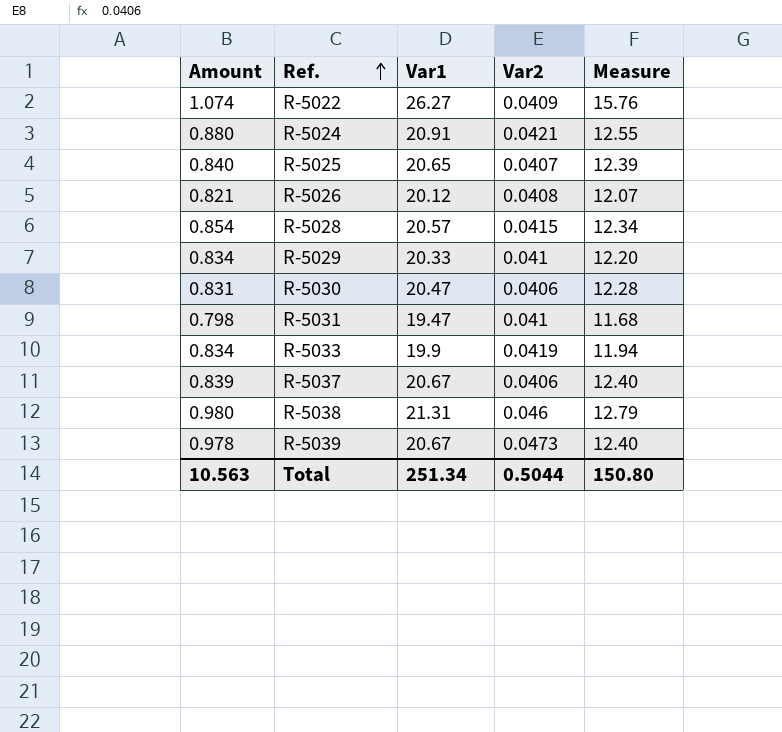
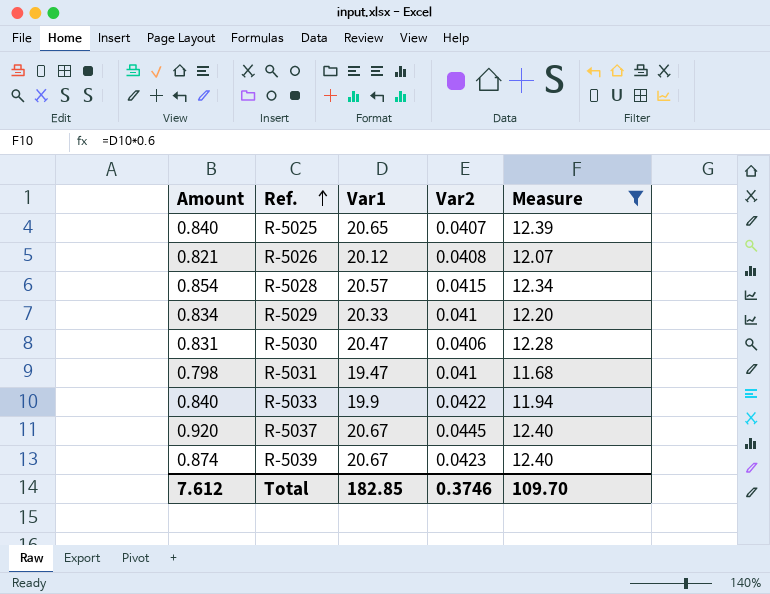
filter: none -> Measure <= 12.40
R-5033 | Amount: 0.834 -> 0.840
R-5033 | Var2: 0.0419 -> 0.0422
R-5037 | Amount: 0.839 -> 0.920
R-5037 | Var2: 0.0406 -> 0.0445
R-5039 | Amount: 0.978 -> 0.874
R-5039 | Var2: 0.0473 -> 0.0423
Total | Amount: 10.563 -> 7.612
Total | Var1: 251.34 -> 182.85
Total | Var2: 0.5044 -> 0.3746
Total | Measure: 150.80 -> 109.70

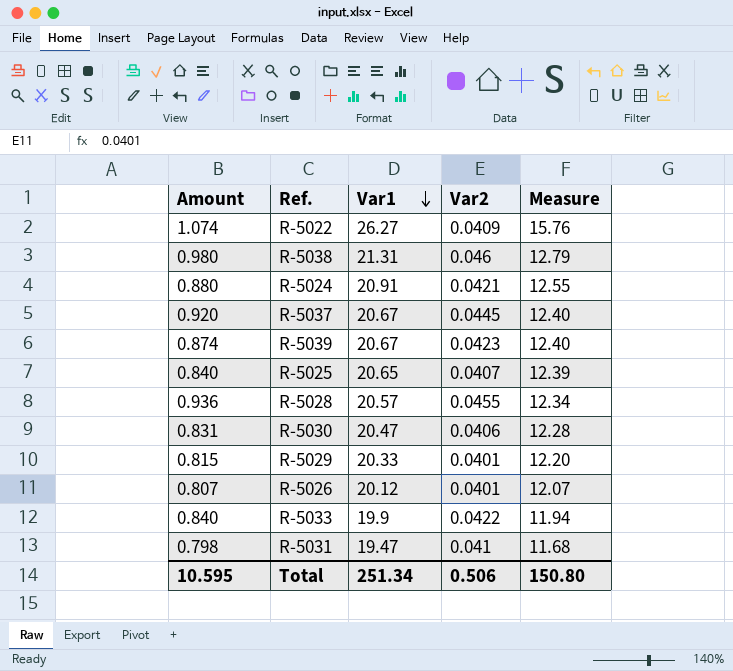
filter: Measure <= 12.40 -> none
row order: Ref. ascending -> Var1 descending
R-5028 | Amount: 0.854 -> 0.936
R-5028 | Var2: 0.0415 -> 0.0455
R-5029 | Amount: 0.834 -> 0.815
R-5029 | Var2: 0.041 -> 0.0401
R-5026 | Amount: 0.821 -> 0.807
R-5026 | Var2: 0.0408 -> 0.0401
Total | Amount: 7.612 -> 10.595
Total | Var1: 182.85 -> 251.34
Total | Var2: 0.3746 -> 0.506
Total | Measure: 109.70 -> 150.80

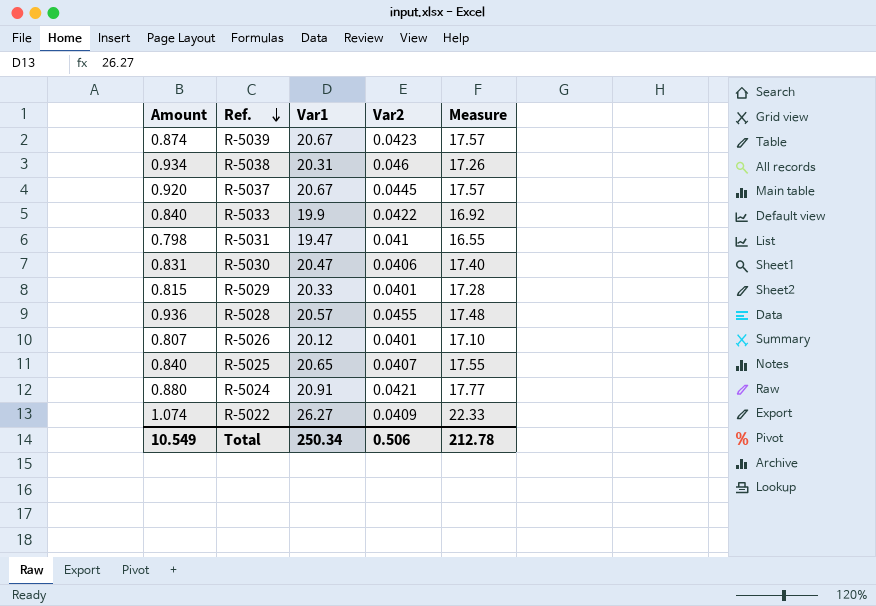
row order: Var1 descending -> Ref. descending
column Measure | formula: [Var1] * 0.6 -> [Var1] * 0.85
R-5038 | Amount: 0.980 -> 0.934
R-5038 | Var1: 21.31 -> 20.31
Total | Amount: 10.595 -> 10.549
Total | Var1: 251.34 -> 250.34
Total | Measure: 150.80 -> 212.78

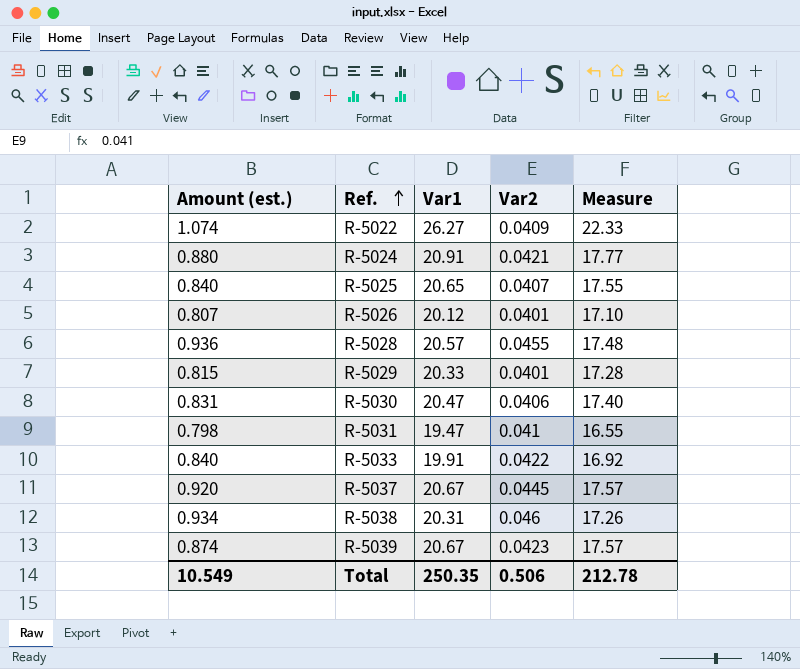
row order: Ref. descending -> Ref. ascending
column name: Amount -> Amount (est.)
R-5033 | Var1: 19.9 -> 19.91
Total | Var1: 250.34 -> 250.35

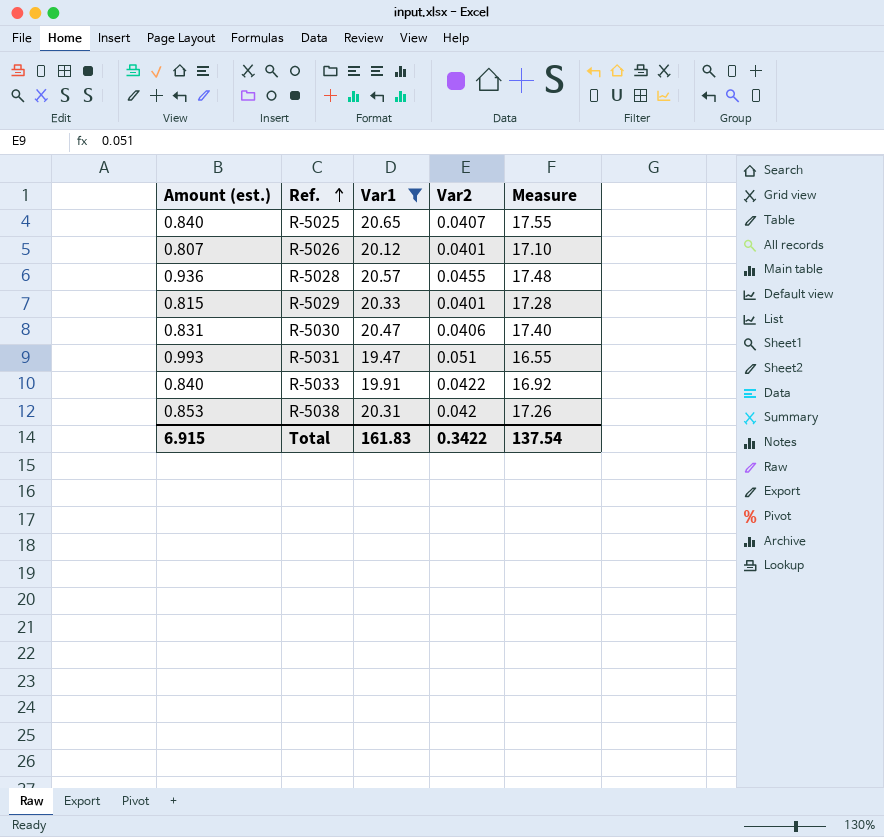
filter: none -> Var1 <= 20.65
R-5031 | Amount (est.): 0.798 -> 0.993
R-5031 | Var2: 0.041 -> 0.051
R-5038 | Amount (est.): 0.934 -> 0.853
R-5038 | Var2: 0.046 -> 0.042
Total | Amount (est.): 10.549 -> 6.915
Total | Var1: 250.35 -> 161.83
Total | Var2: 0.506 -> 0.3422
Total | Measure: 212.78 -> 137.54

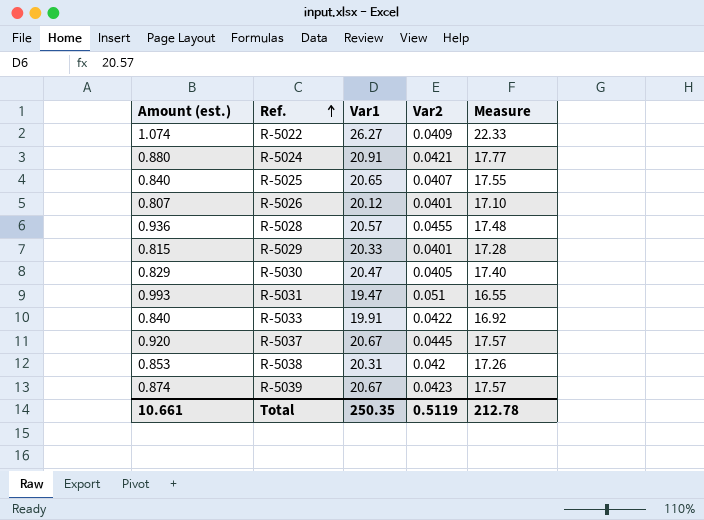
filter: Var1 <= 20.65 -> none
R-5030 | Amount (est.): 0.831 -> 0.829
R-5030 | Var2: 0.0406 -> 0.0405
Total | Amount (est.): 6.915 -> 10.661
Total | Var1: 161.83 -> 250.35
Total | Var2: 0.3422 -> 0.5119
Total | Measure: 137.54 -> 212.78

